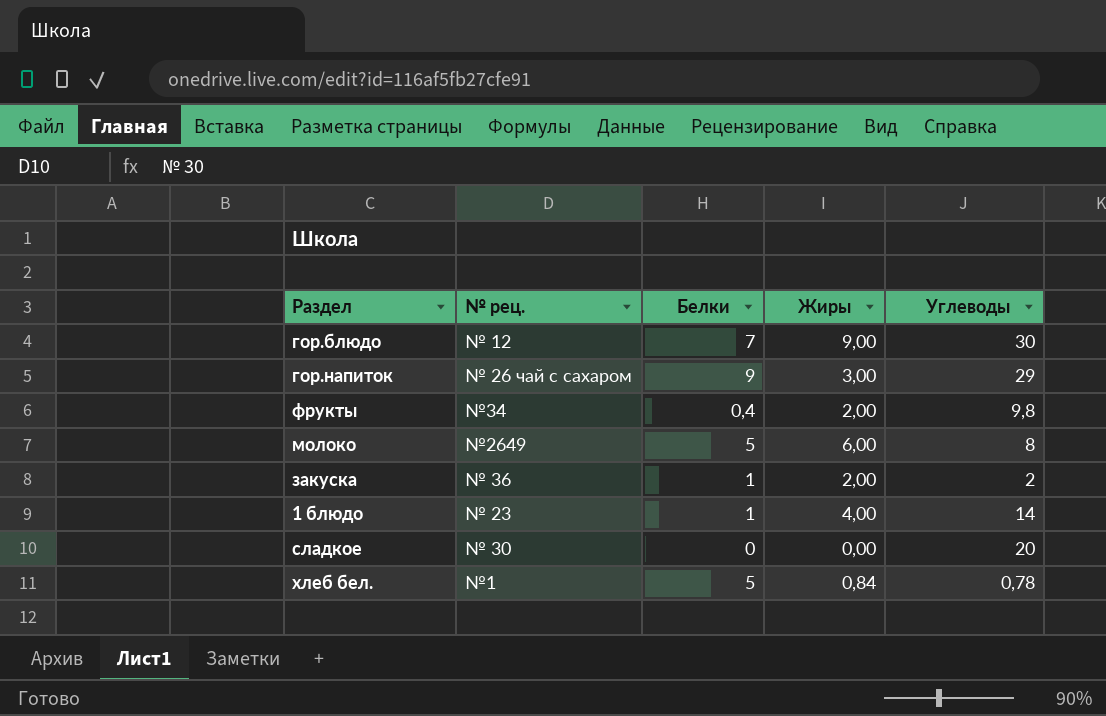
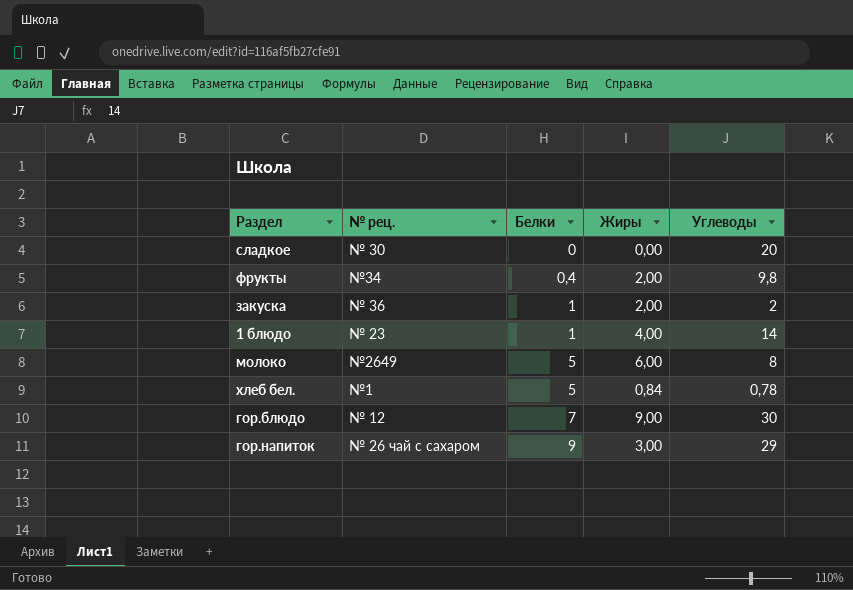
row order: none -> Белки ascending

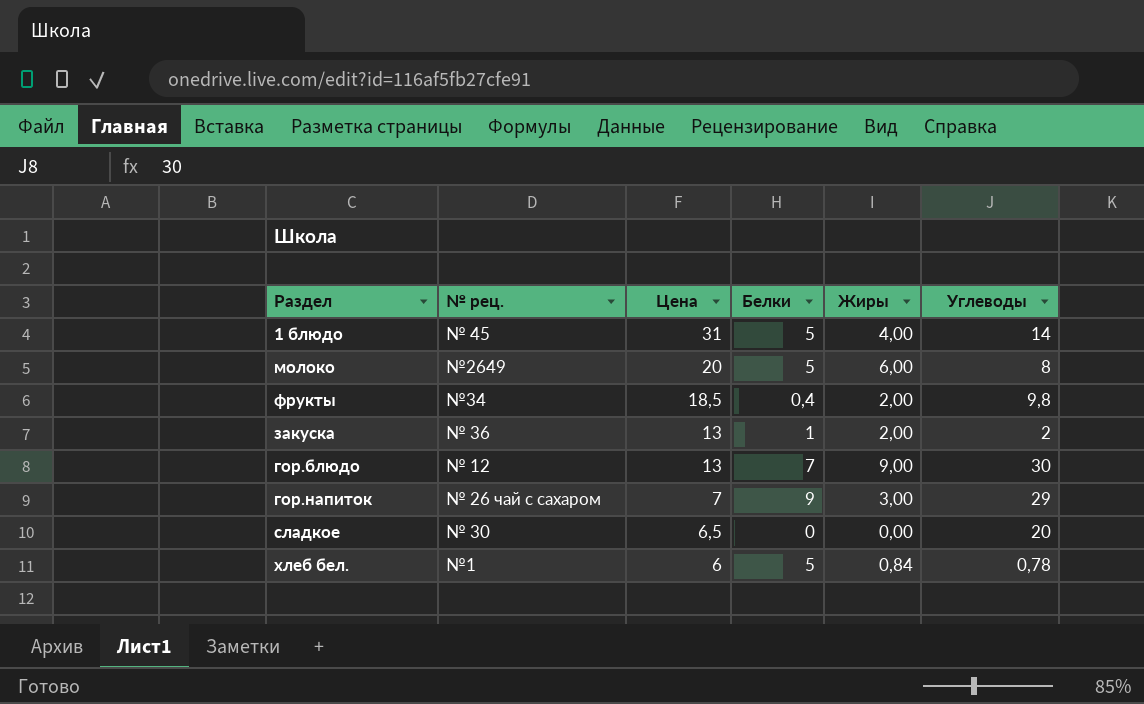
row order: Белки ascending -> Цена descending
column Цена | position: none -> 3
1 блюдо | № рец.: № 23 -> № 45
1 блюдо | Белки: 1 -> 5

